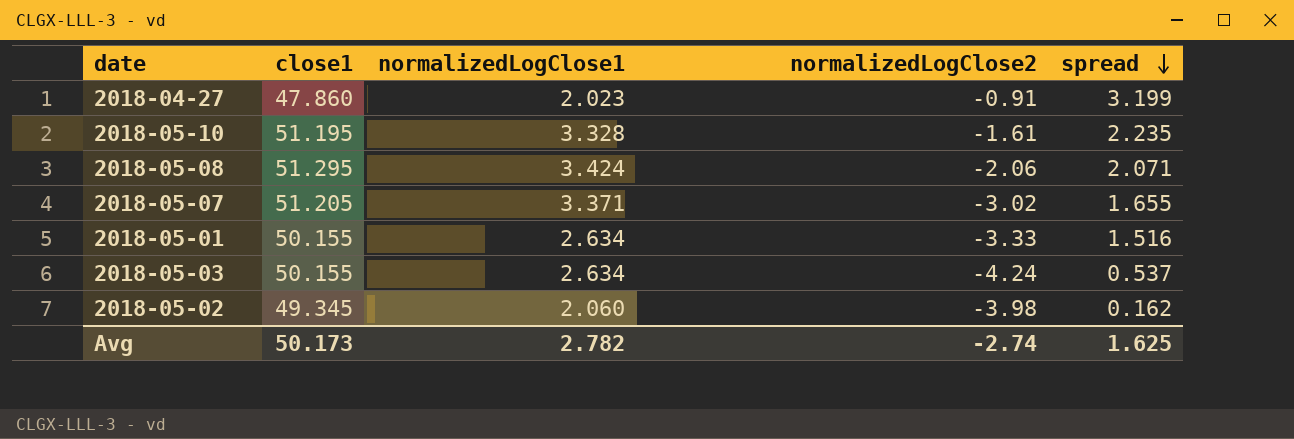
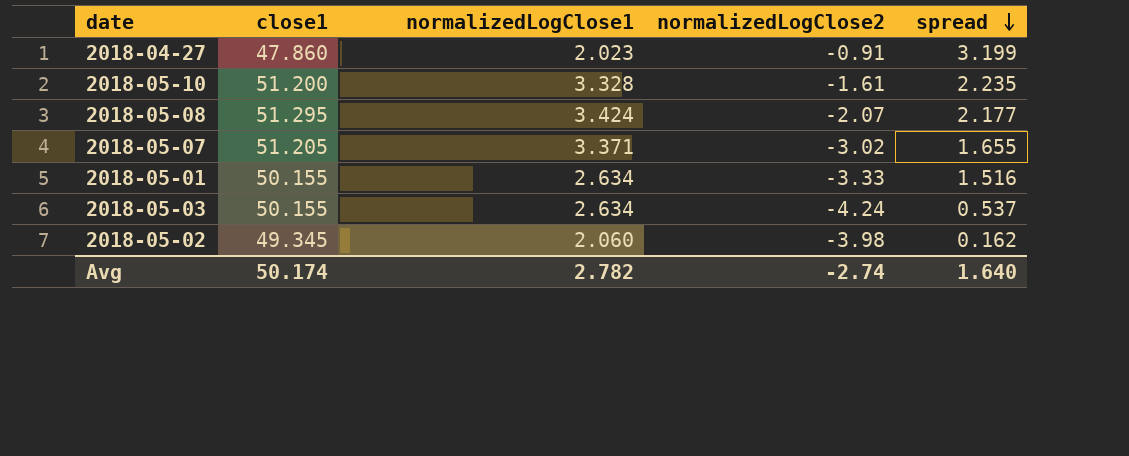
2018-05-10 | close1: 51.195 -> 51.200
2018-05-08 | normalizedLogClose2: -2.06 -> -2.07
2018-05-08 | spread: 2.071 -> 2.177
Avg | close1: 50.173 -> 50.174
Avg | spread: 1.625 -> 1.640

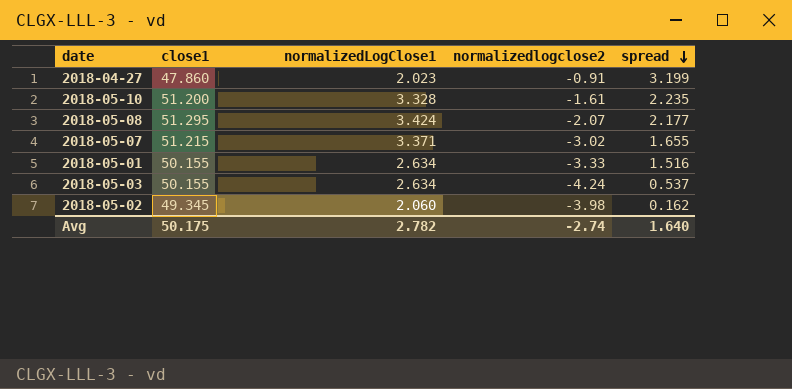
column name: normalizedLogClose2 -> normalizedlogclose2
2018-05-07 | close1: 51.205 -> 51.215
Avg | close1: 50.174 -> 50.175

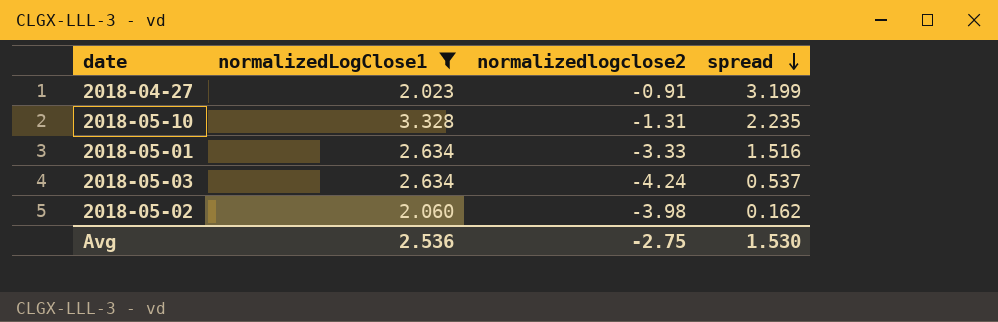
filter: none -> normalizedLogClose1 <= 3.328
column close1 | position: 2 -> none
2018-05-10 | normalizedlogclose2: -1.61 -> -1.31
Avg | normalizedLogClose1: 2.782 -> 2.536
Avg | normalizedlogclose2: -2.74 -> -2.75
Avg | spread: 1.640 -> 1.530

